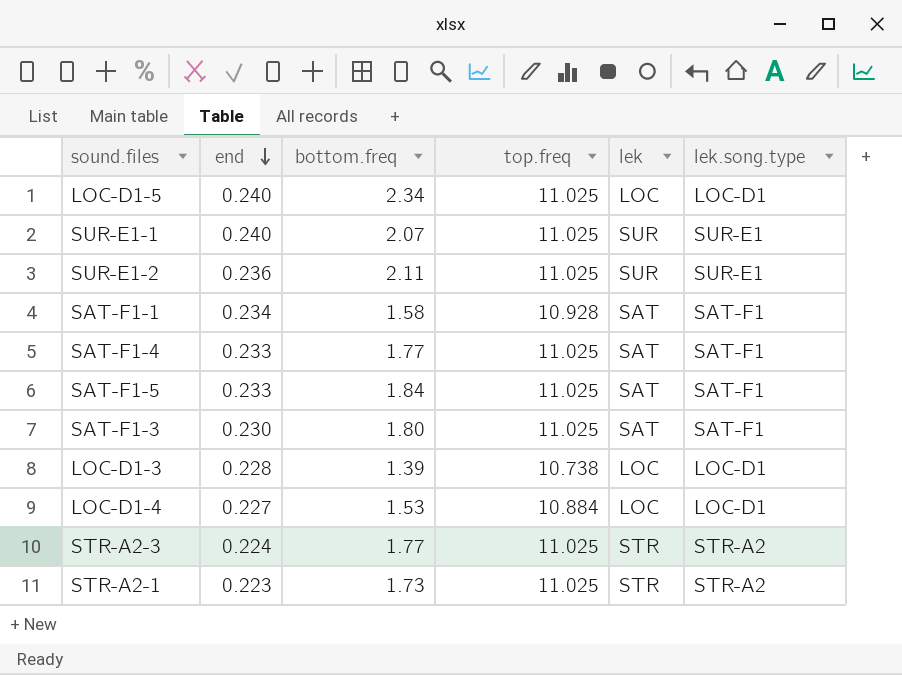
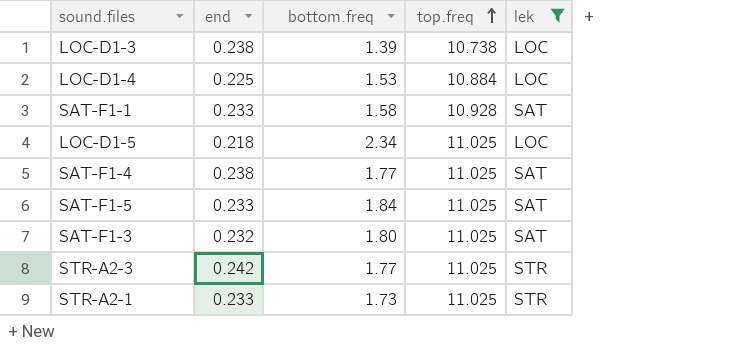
filter: none -> lek != SUR
row order: end descending -> top.freq ascending
column lek.song.type | position: 6 -> none
LOC-D1-3 | end: 0.228 -> 0.238
LOC-D1-4 | end: 0.227 -> 0.225
SAT-F1-1 | end: 0.234 -> 0.233
LOC-D1-5 | end: 0.240 -> 0.218
SAT-F1-4 | end: 0.233 -> 0.238
SAT-F1-3 | end: 0.230 -> 0.232
STR-A2-3 | end: 0.224 -> 0.242
STR-A2-1 | end: 0.223 -> 0.233

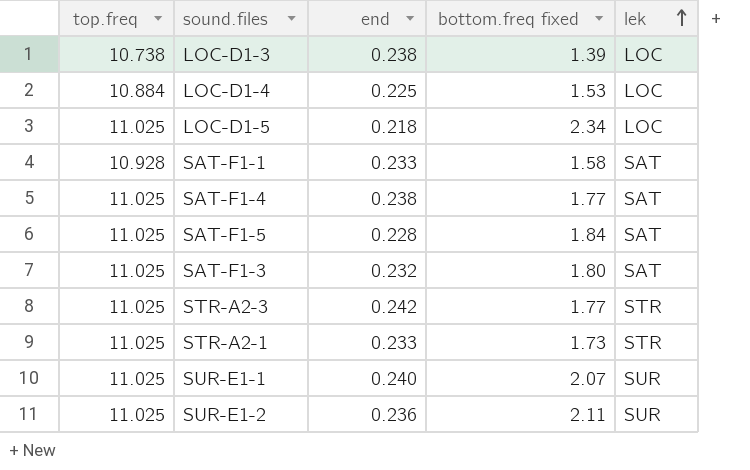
filter: lek != SUR -> none
row order: top.freq ascending -> lek ascending
column top.freq | position: 4 -> 1
column name: bottom.freq -> bottom.freq fixed
SAT-F1-5 | end: 0.233 -> 0.228

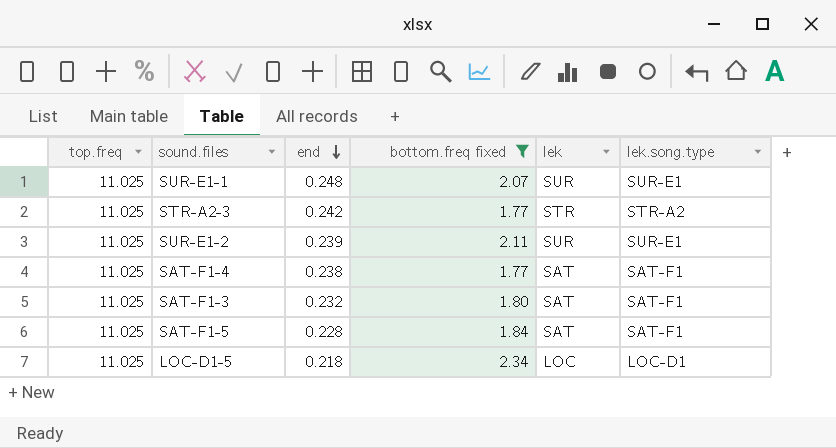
filter: none -> bottom.freq fixed >= 1.77
row order: lek ascending -> end descending
column lek.song.type | position: none -> 6
SUR-E1-1 | end: 0.240 -> 0.248
SUR-E1-2 | end: 0.236 -> 0.239

